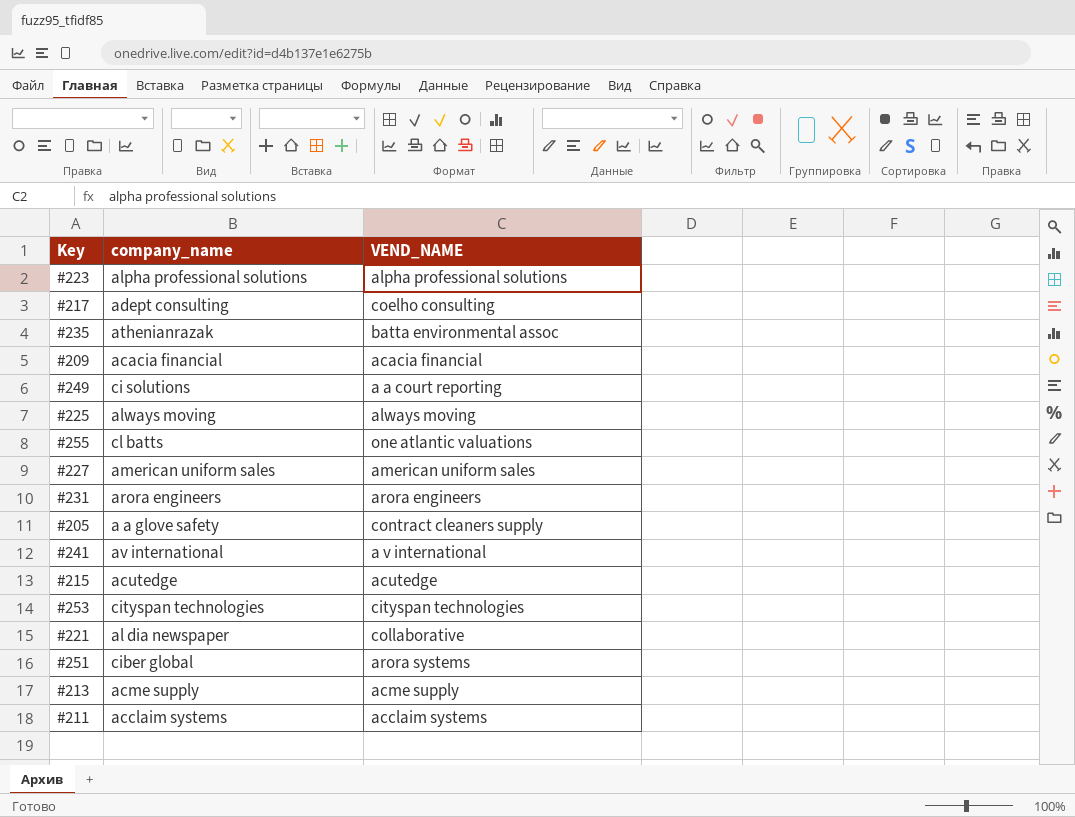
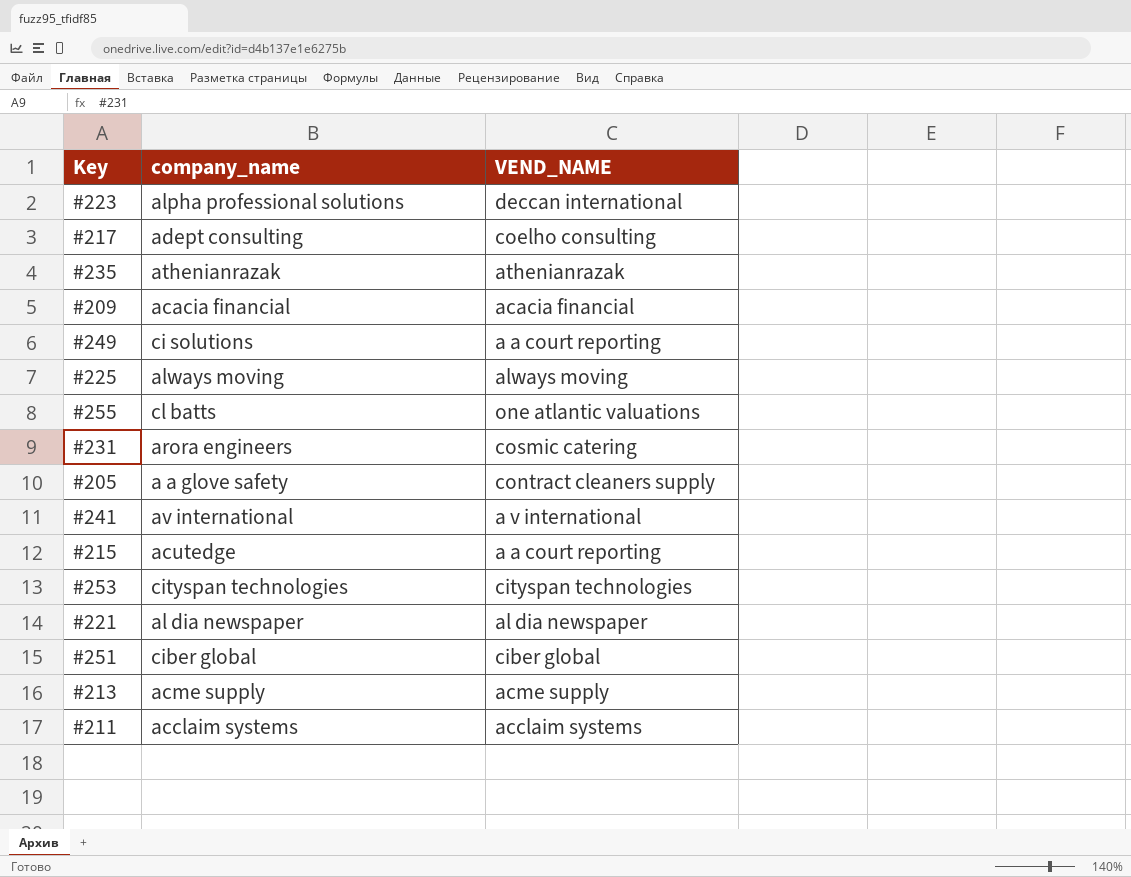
row #227: american uniform sales | american uniform sales -> none
#223 | VEND_NAME: alpha professional solutions -> deccan international
#235 | VEND_NAME: batta environmental assoc -> athenianrazak
#231 | VEND_NAME: arora engineers -> cosmic catering
#215 | VEND_NAME: acutedge -> a a court reporting
#221 | VEND_NAME: collaborative -> al dia newspaper
#251 | VEND_NAME: arora systems -> ciber global

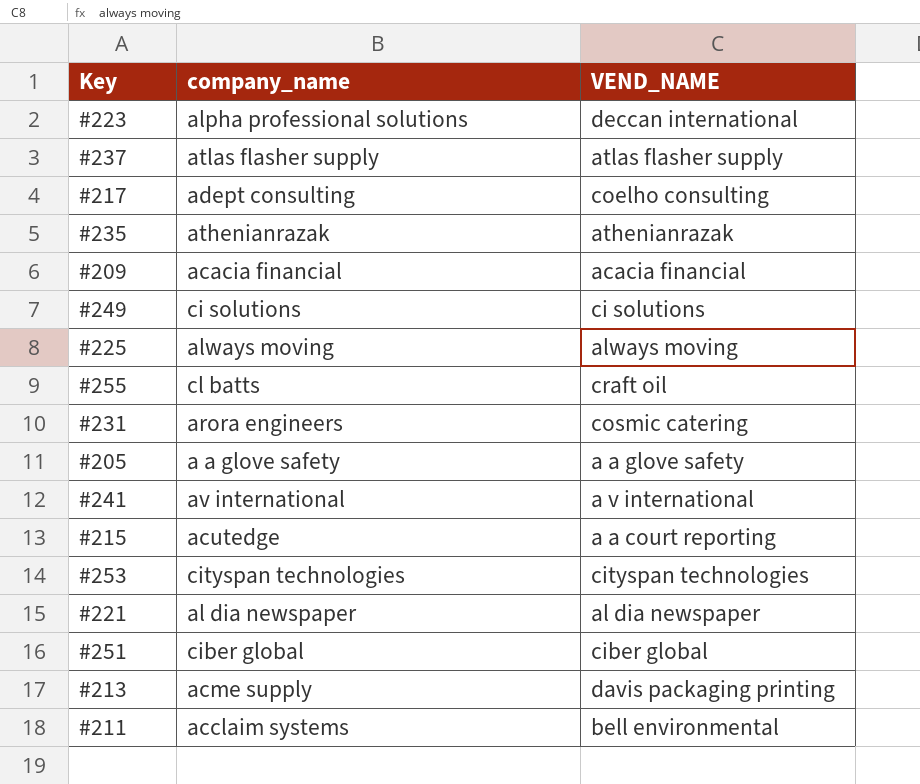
row #237: none -> atlas flasher supply | atlas flasher supply
#249 | VEND_NAME: a a court reporting -> ci solutions
#255 | VEND_NAME: one atlantic valuations -> craft oil
#205 | VEND_NAME: contract cleaners supply -> a a glove safety
#213 | VEND_NAME: acme supply -> davis packaging printing
#211 | VEND_NAME: acclaim systems -> bell environmental

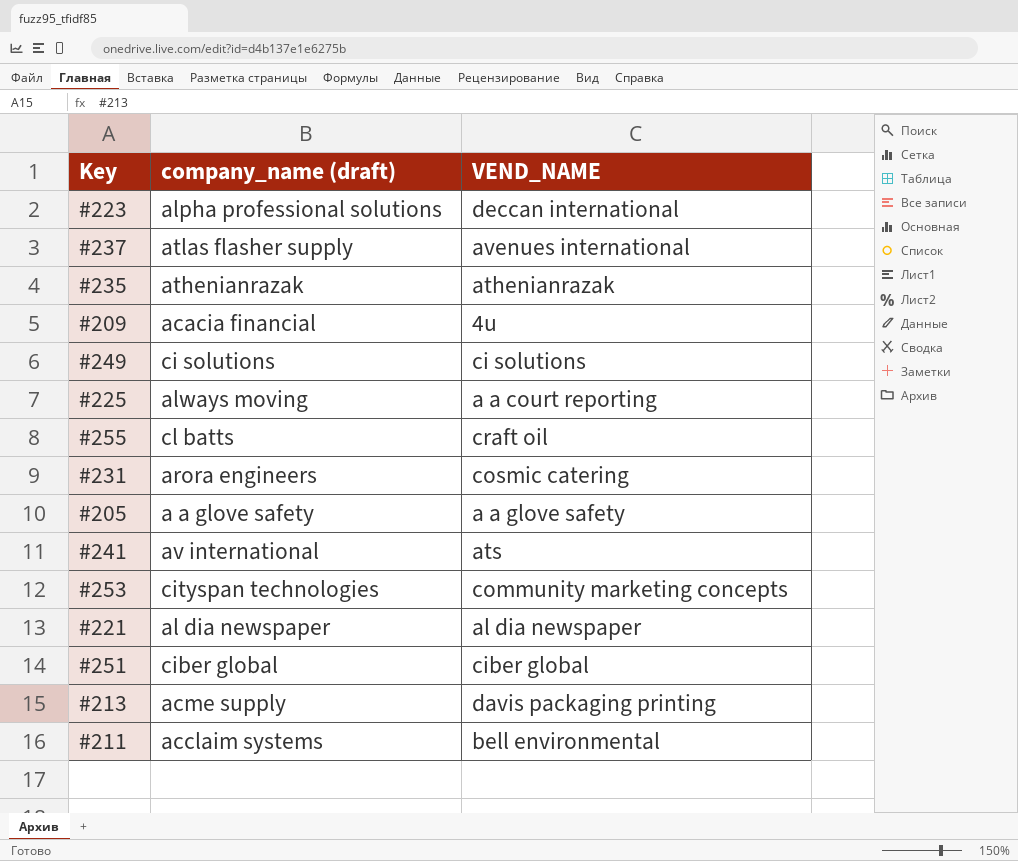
column name: company_name -> company_name (draft)
row #217: adept consulting | coelho consulting -> none
row #215: acutedge | a a court reporting -> none
#237 | VEND_NAME: atlas flasher supply -> avenues international
#209 | VEND_NAME: acacia financial -> 4u
#225 | VEND_NAME: always moving -> a a court reporting
#241 | VEND_NAME: a v international -> ats
#253 | VEND_NAME: cityspan technologies -> community marketing concepts

